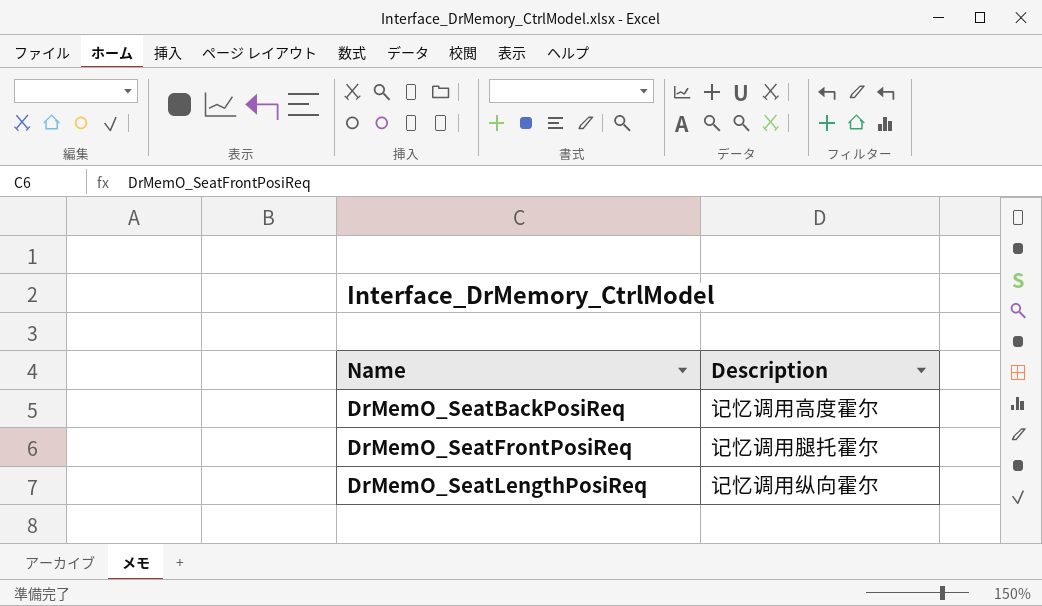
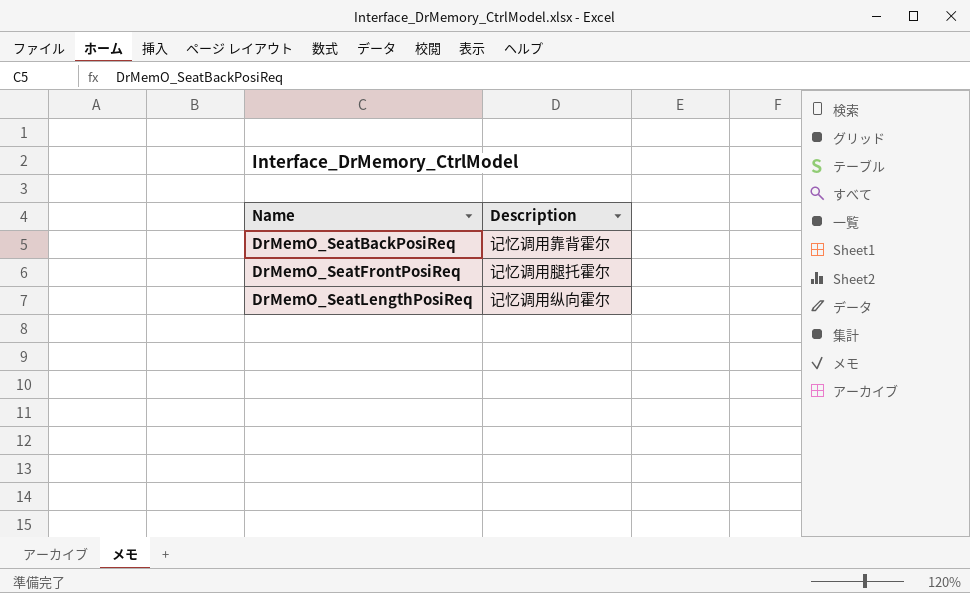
DrMemO_SeatBackPosiReq | Description: 记忆调用高度霍尔 -> 记忆调用靠背霍尔

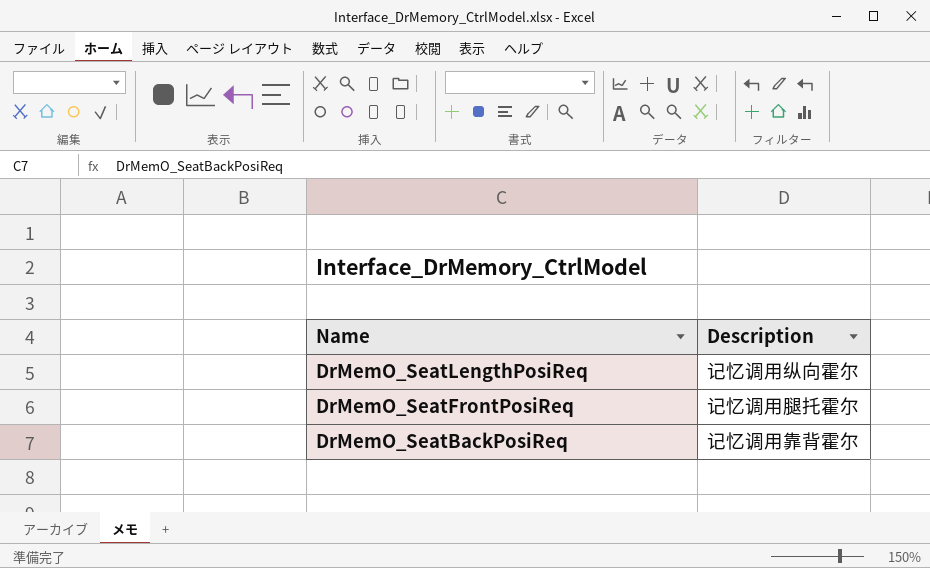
row order: Name ascending -> Name descending

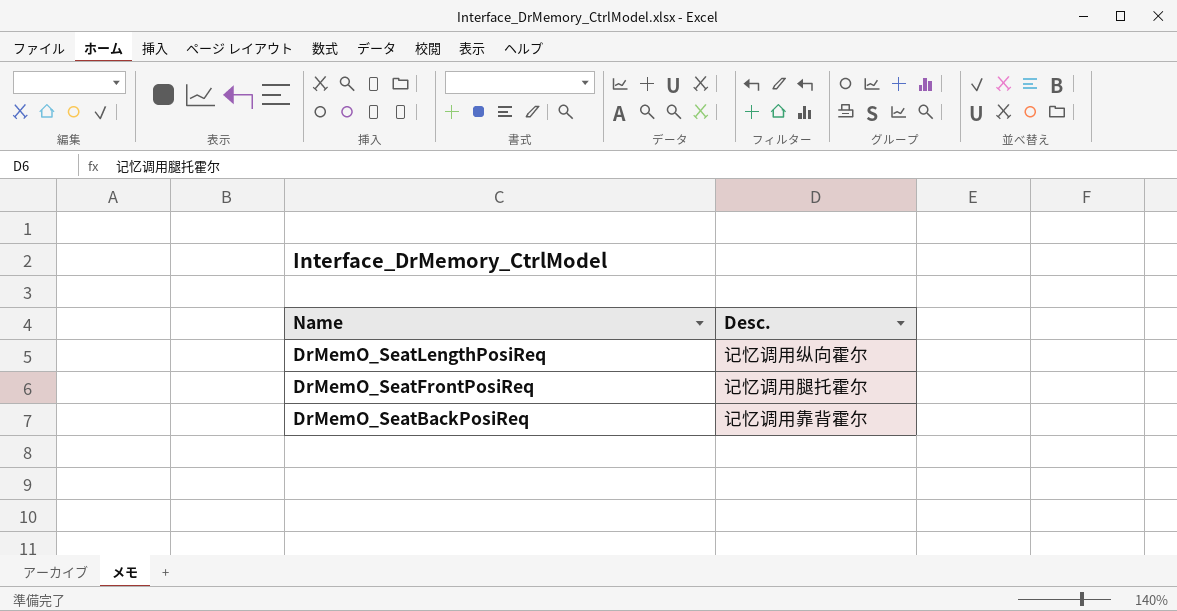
column name: Description -> Desc.

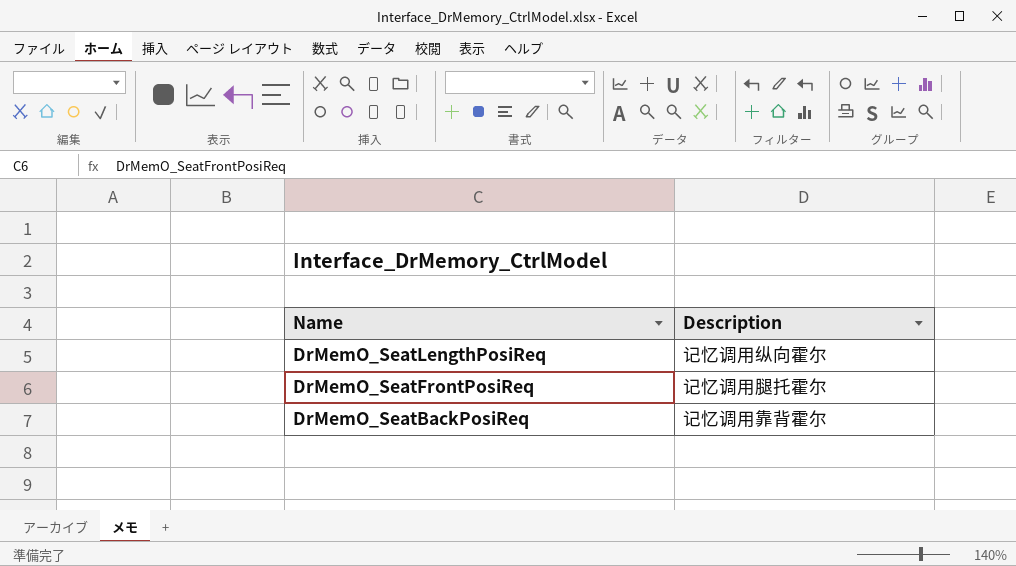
column name: Desc. -> Description

